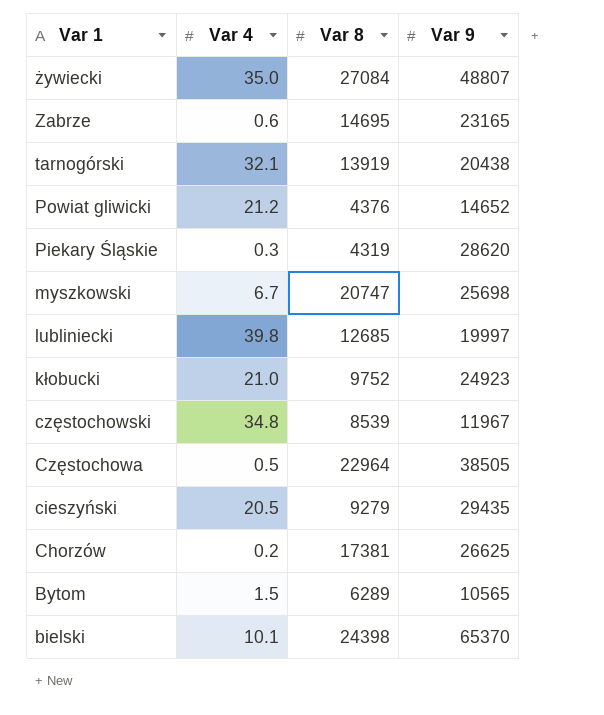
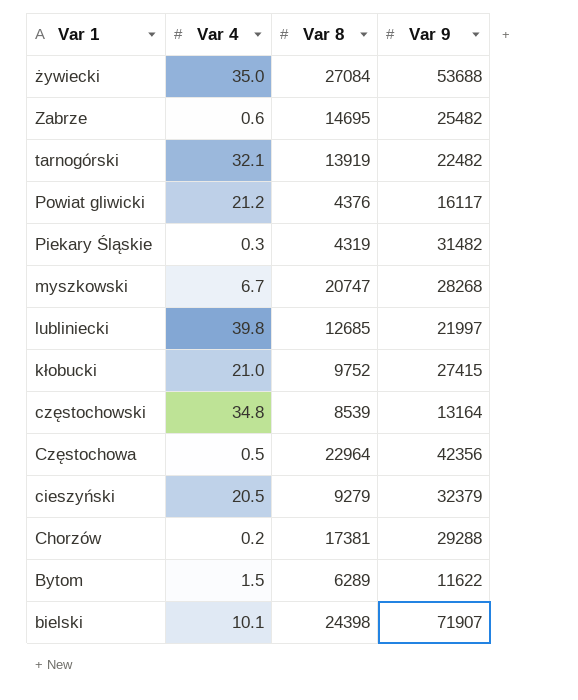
żywiecki | Var 9: 48807 -> 53688
Zabrze | Var 9: 23165 -> 25482
tarnogórski | Var 9: 20438 -> 22482
Powiat gliwicki | Var 9: 14652 -> 16117
Piekary Śląskie | Var 9: 28620 -> 31482
myszkowski | Var 9: 25698 -> 28268
lubliniecki | Var 9: 19997 -> 21997
kłobucki | Var 9: 24923 -> 27415
częstochowski | Var 9: 11967 -> 13164
Częstochowa | Var 9: 38505 -> 42356
cieszyński | Var 9: 29435 -> 32379
Chorzów | Var 9: 26625 -> 29288
Bytom | Var 9: 10565 -> 11622
bielski | Var 9: 65370 -> 71907

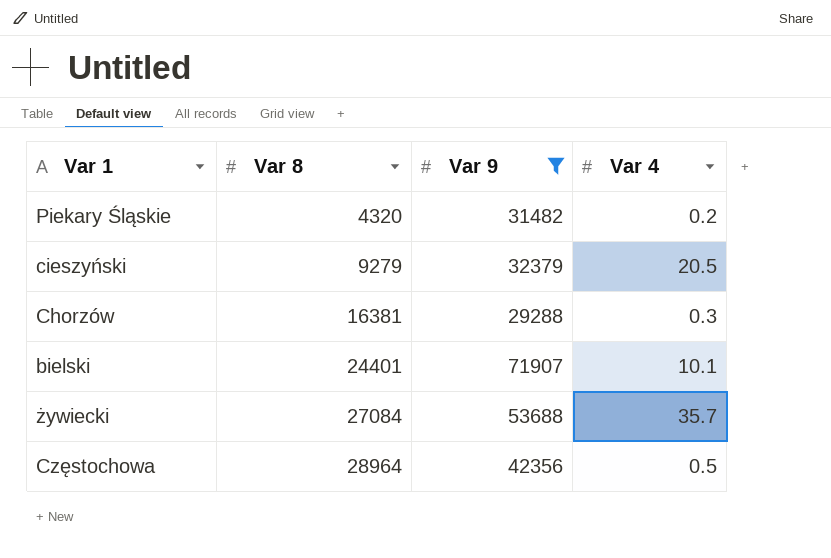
filter: none -> Var 9 >= 29288
row order: Var 1 descending -> Var 8 ascending
column Var 4 | position: 2 -> 4
Piekary Śląskie | Var 8: 4319 -> 4320
Piekary Śląskie | Var 4: 0.3 -> 0.2
Chorzów | Var 8: 17381 -> 16381
Chorzów | Var 4: 0.2 -> 0.3
bielski | Var 8: 24398 -> 24401
żywiecki | Var 4: 35.0 -> 35.7
Częstochowa | Var 8: 22964 -> 28964

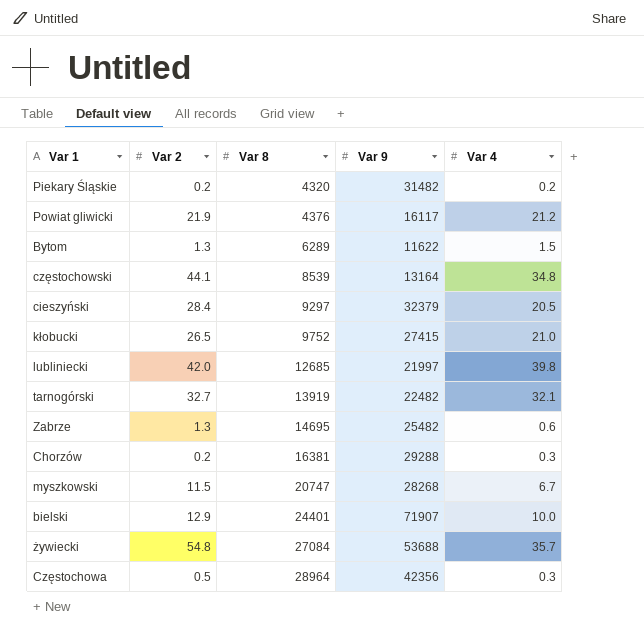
filter: Var 9 >= 29288 -> none
column Var 2 | position: none -> 2
cieszyński | Var 8: 9279 -> 9297
bielski | Var 4: 10.1 -> 10.0
Częstochowa | Var 4: 0.5 -> 0.3

